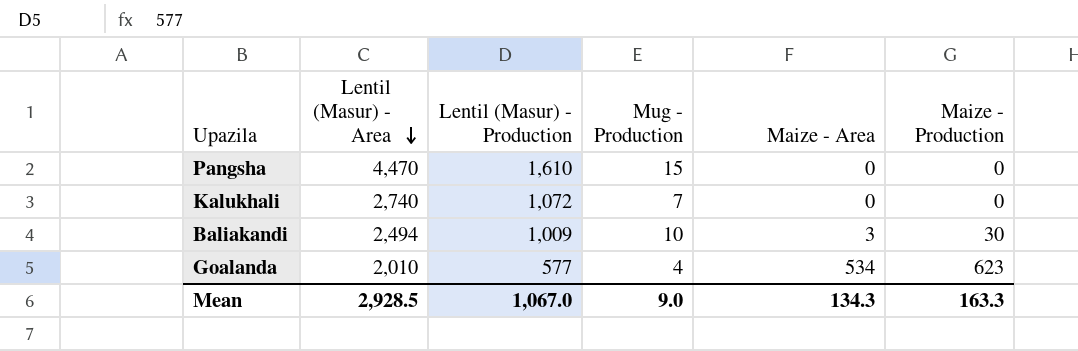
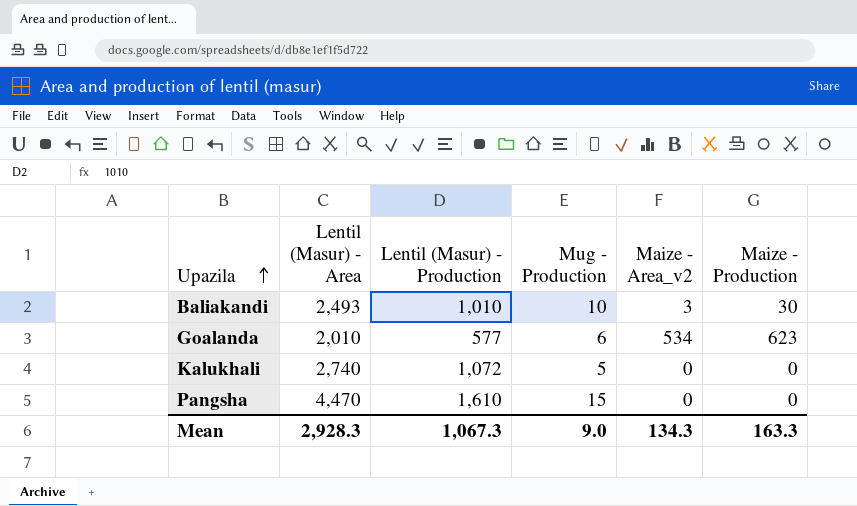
row order: Lentil (Masur) - Area descending -> Upazila ascending
column name: Maize - Area -> Maize - Area_v2
Baliakandi | Lentil (Masur) - Area: 2,494 -> 2,493
Baliakandi | Lentil (Masur) - Production: 1,009 -> 1,010
Goalanda | Mug - Production: 4 -> 6
Kalukhali | Mug - Production: 7 -> 5
Mean | Lentil (Masur) - Area: 2,928.5 -> 2,928.3
Mean | Lentil (Masur) - Production: 1,067.0 -> 1,067.3

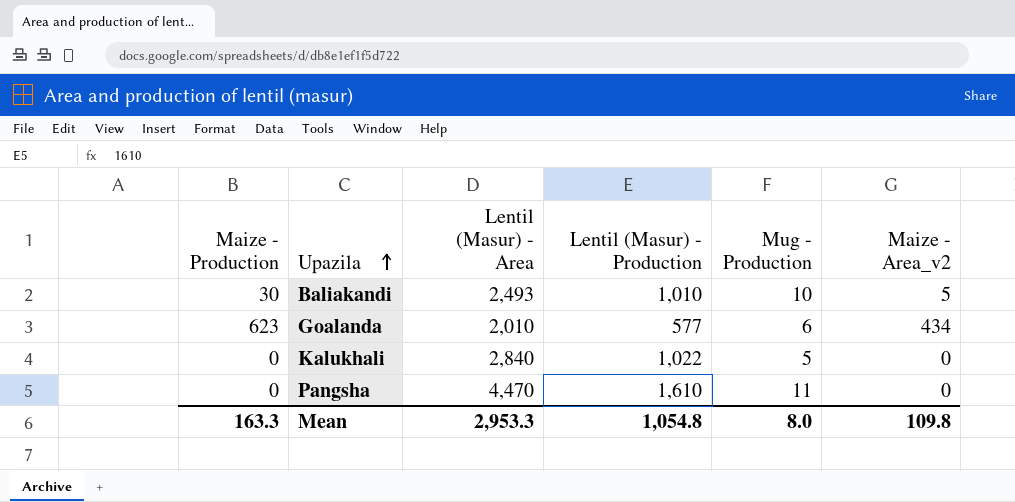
column Maize - Production | position: 6 -> 1
Baliakandi | Maize - Area_v2: 3 -> 5
Goalanda | Maize - Area_v2: 534 -> 434
Kalukhali | Lentil (Masur) - Area: 2,740 -> 2,840
Kalukhali | Lentil (Masur) - Production: 1,072 -> 1,022
Pangsha | Mug - Production: 15 -> 11
Mean | Lentil (Masur) - Area: 2,928.3 -> 2,953.3
Mean | Lentil (Masur) - Production: 1,067.3 -> 1,054.8
Mean | Mug - Production: 9.0 -> 8.0
Mean | Maize - Area_v2: 134.3 -> 109.8

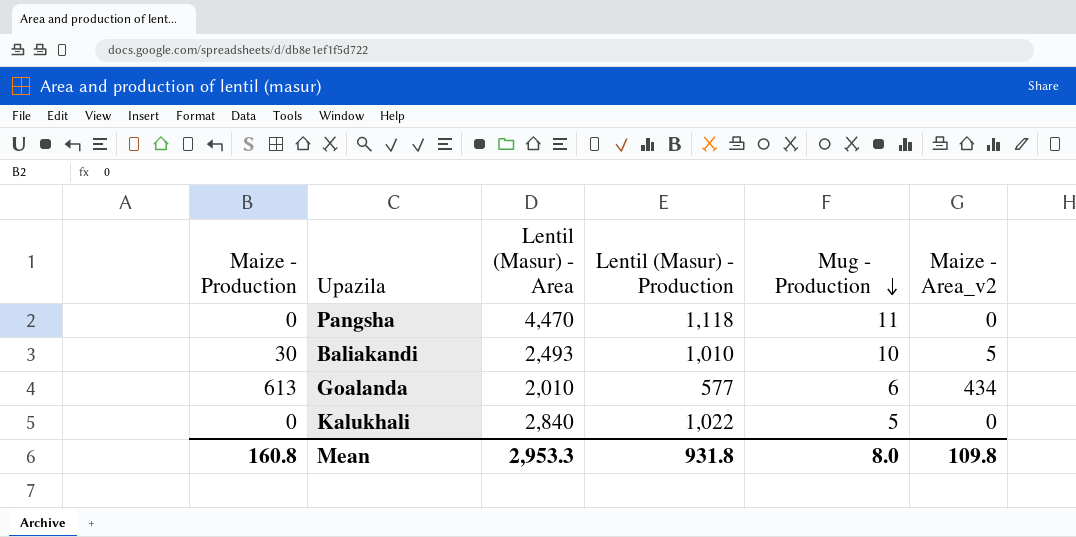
row order: Upazila ascending -> Mug - Production descending
Pangsha | Lentil (Masur) - Production: 1,610 -> 1,118
Goalanda | Maize - Production: 623 -> 613
Mean | Maize - Production: 163.3 -> 160.8
Mean | Lentil (Masur) - Production: 1,054.8 -> 931.8

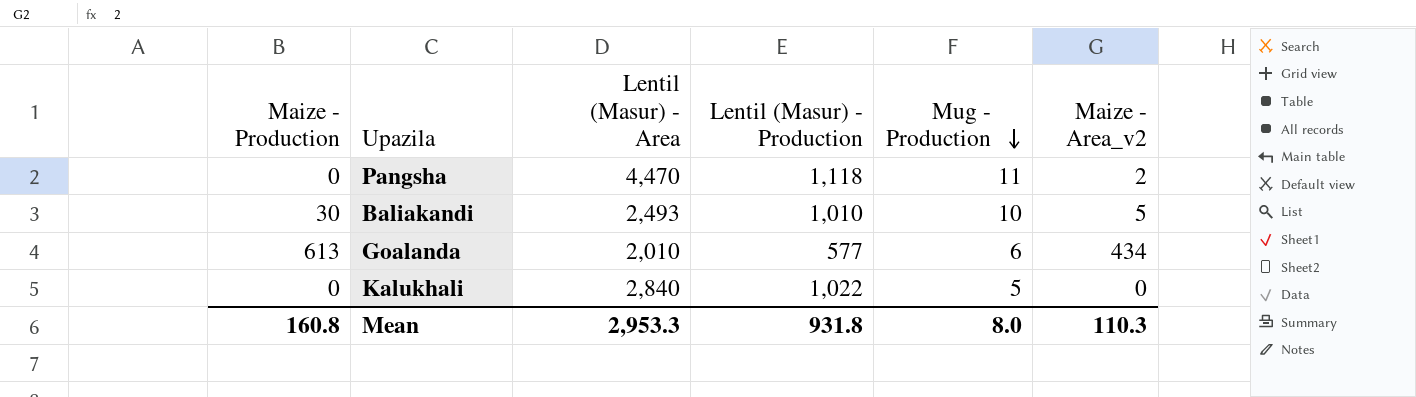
Pangsha | Maize - Area_v2: 0 -> 2
Mean | Maize - Area_v2: 109.8 -> 110.3

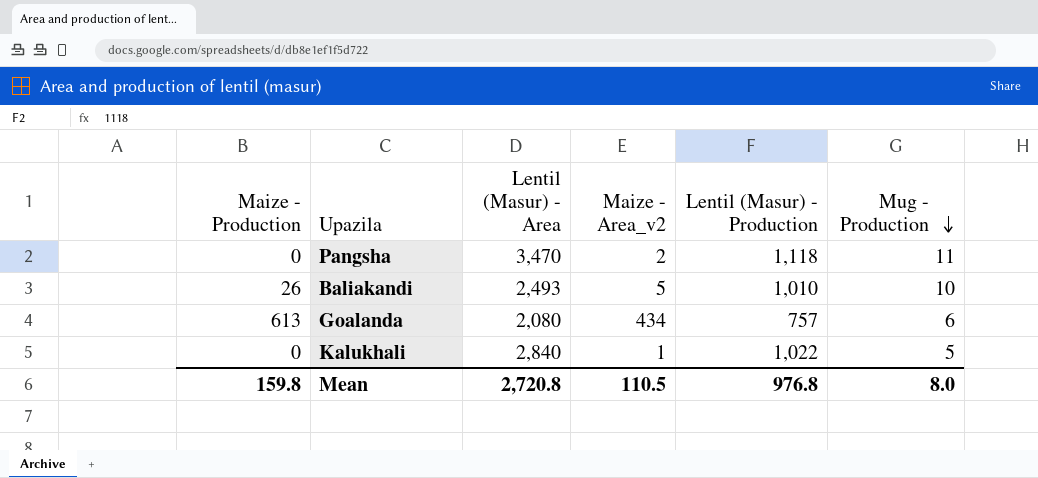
column Maize - Area_v2 | position: 6 -> 4
Pangsha | Lentil (Masur) - Area: 4,470 -> 3,470
Baliakandi | Maize - Production: 30 -> 26
Goalanda | Lentil (Masur) - Area: 2,010 -> 2,080
Goalanda | Lentil (Masur) - Production: 577 -> 757
Kalukhali | Maize - Area_v2: 0 -> 1
Mean | Maize - Production: 160.8 -> 159.8
Mean | Lentil (Masur) - Area: 2,953.3 -> 2,720.8
Mean | Maize - Area_v2: 110.3 -> 110.5
Mean | Lentil (Masur) - Production: 931.8 -> 976.8

